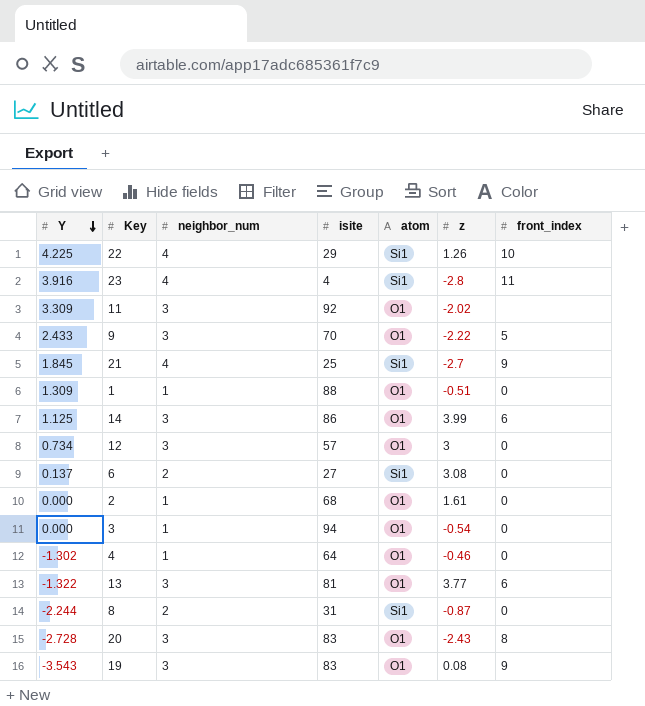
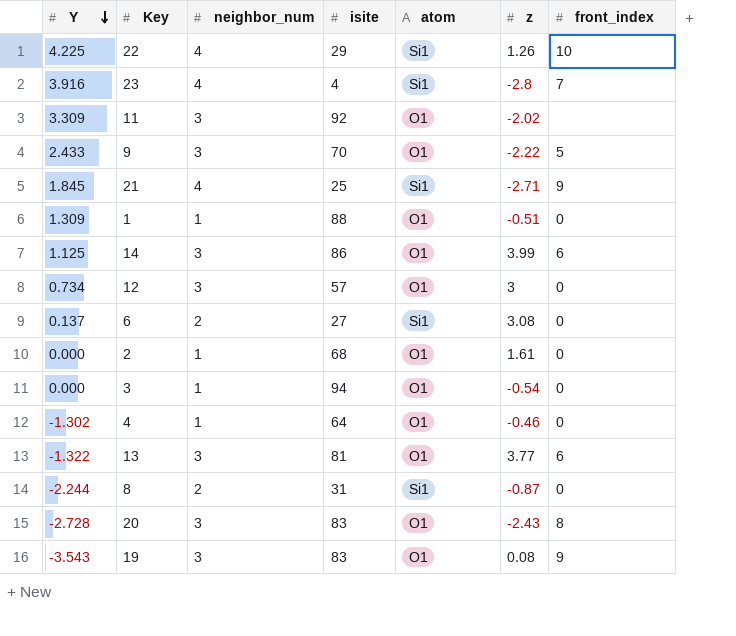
23 | front_index: 11 -> 7
21 | z: -2.7 -> -2.71

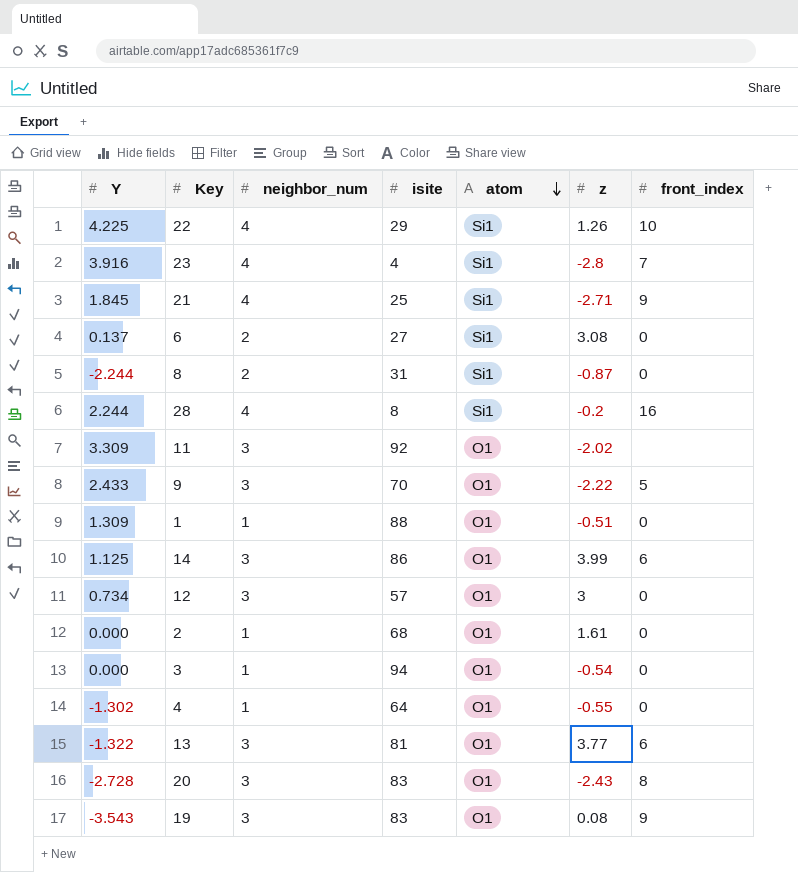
row order: Y descending -> atom descending
row 28: none -> 2.244 | 4 | 8 | Si1 | -0.2 | 16
4 | z: -0.46 -> -0.55

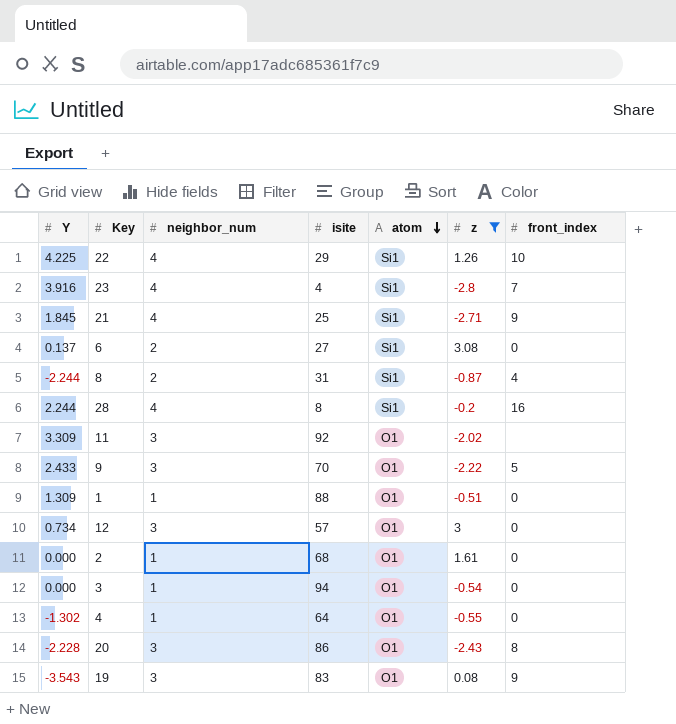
filter: none -> z <= 3.08
8 | front_index: 0 -> 4
20 | Y: -2.728 -> -2.228
20 | isite: 83 -> 86

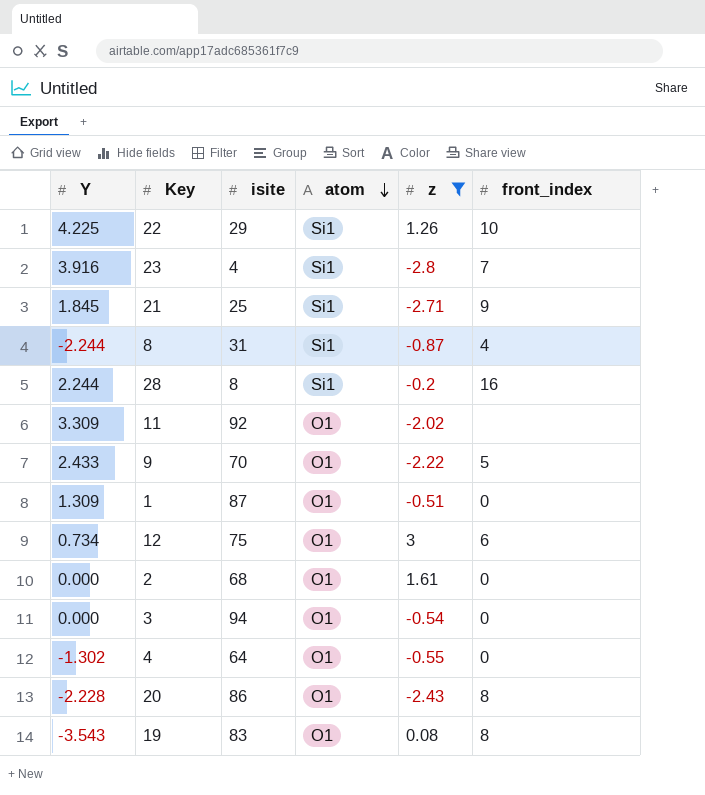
column neighbor_num | position: 3 -> none
row 6: 0.137 | 2 | 27 | Si1 | 3.08 | 0 -> none
1 | isite: 88 -> 87
12 | isite: 57 -> 75
12 | front_index: 0 -> 6
19 | front_index: 9 -> 8

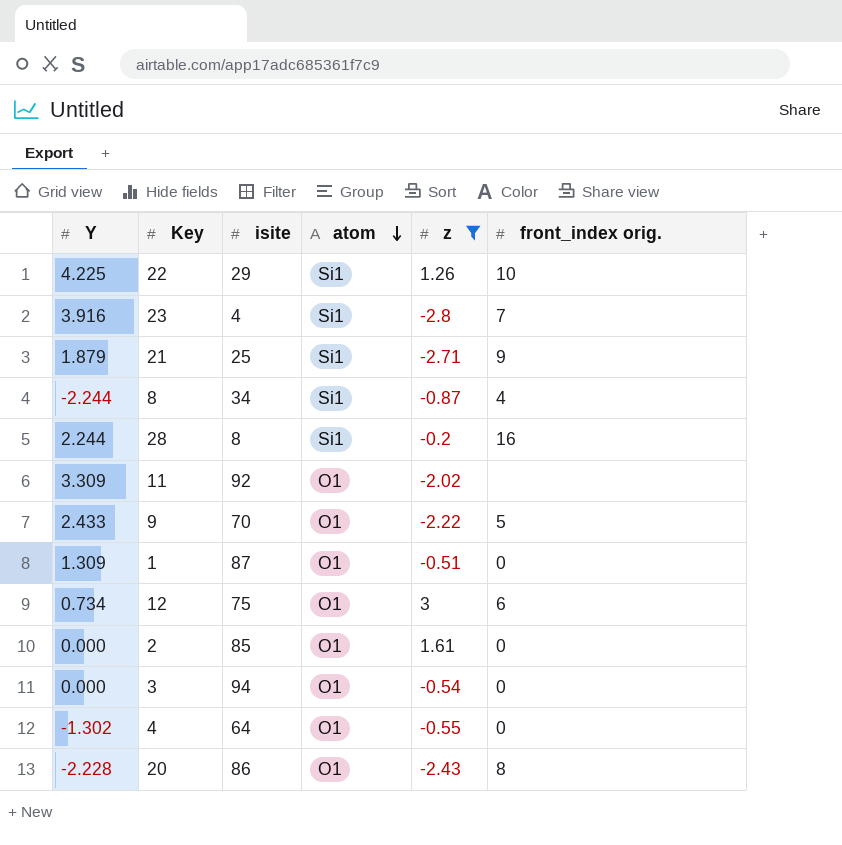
column name: front_index -> front_index orig.
row 19: -3.543 | 83 | O1 | 0.08 | 8 -> none
21 | Y: 1.845 -> 1.879
8 | isite: 31 -> 34
2 | isite: 68 -> 85

